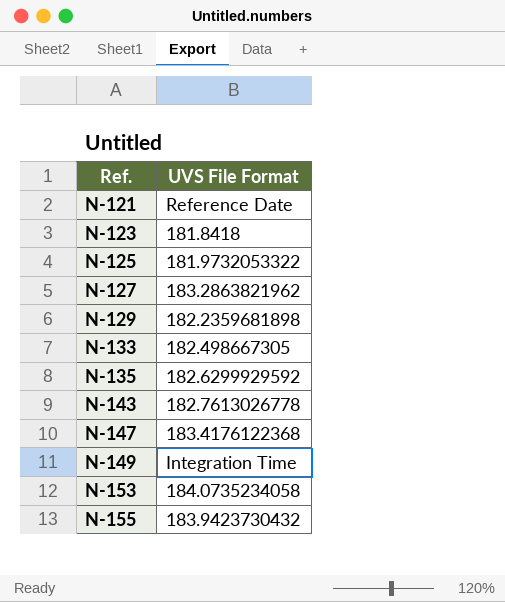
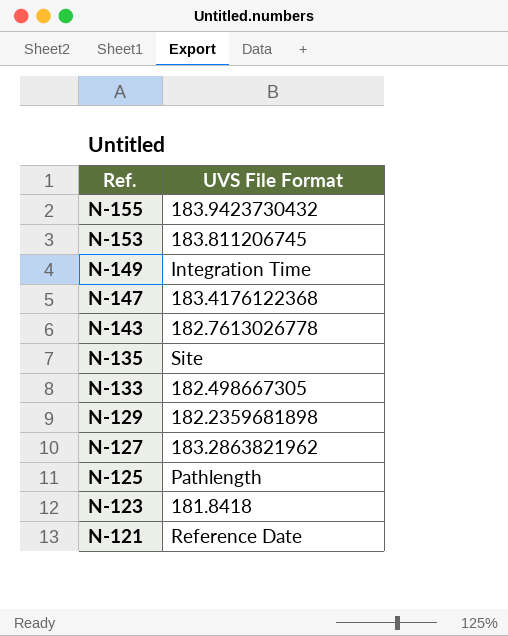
row order: Ref. ascending -> Ref. descending
N-153 | UVS File Format: 184.0735234058 -> 183.811206745
N-135 | UVS File Format: 182.6299929592 -> Site
N-125 | UVS File Format: 181.9732053322 -> Pathlength

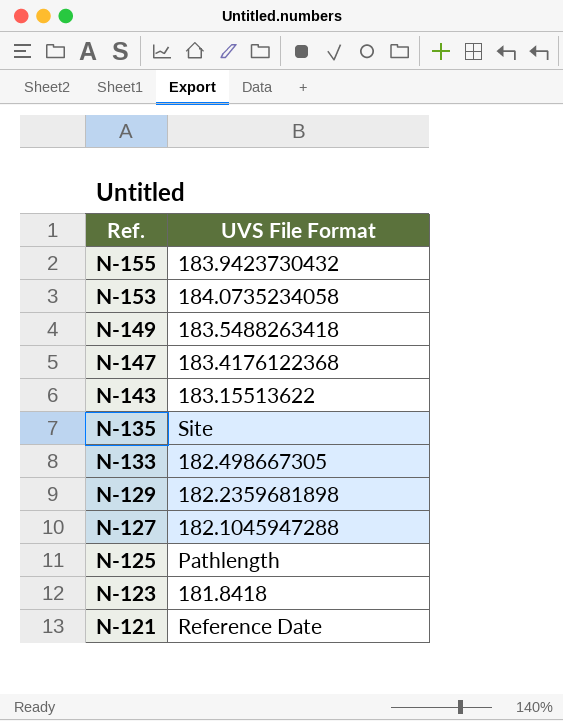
N-153 | UVS File Format: 183.811206745 -> 184.0735234058
N-149 | UVS File Format: Integration Time -> 183.5488263418
N-143 | UVS File Format: 182.7613026778 -> 183.15513622
N-127 | UVS File Format: 183.2863821962 -> 182.1045947288

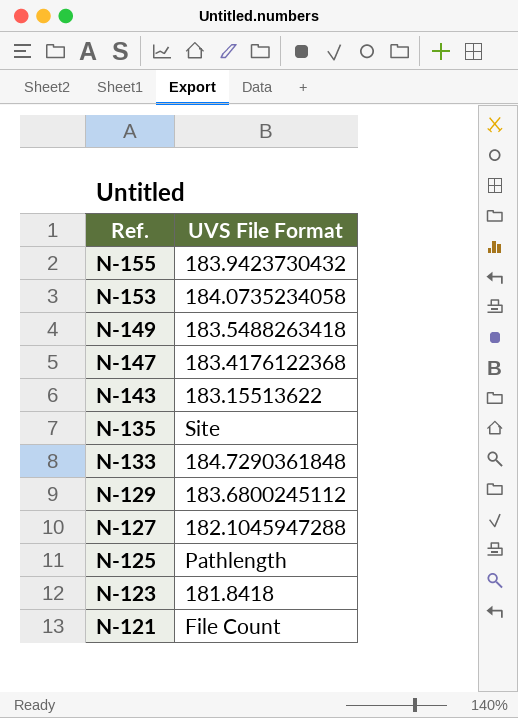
N-133 | UVS File Format: 182.498667305 -> 184.7290361848
N-129 | UVS File Format: 182.2359681898 -> 183.6800245112
N-121 | UVS File Format: Reference Date -> File Count

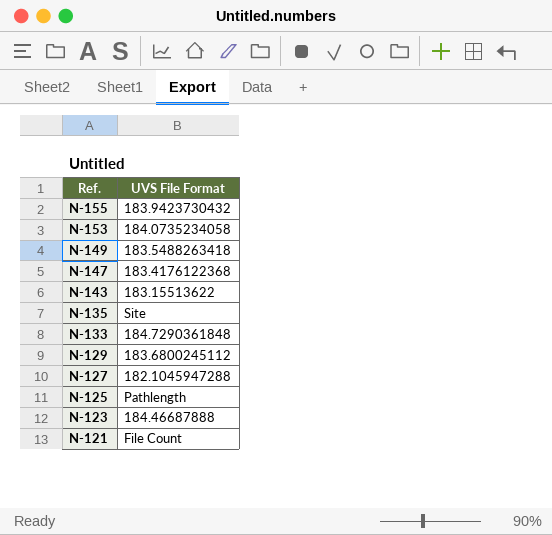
N-123 | UVS File Format: 181.8418 -> 184.46687888

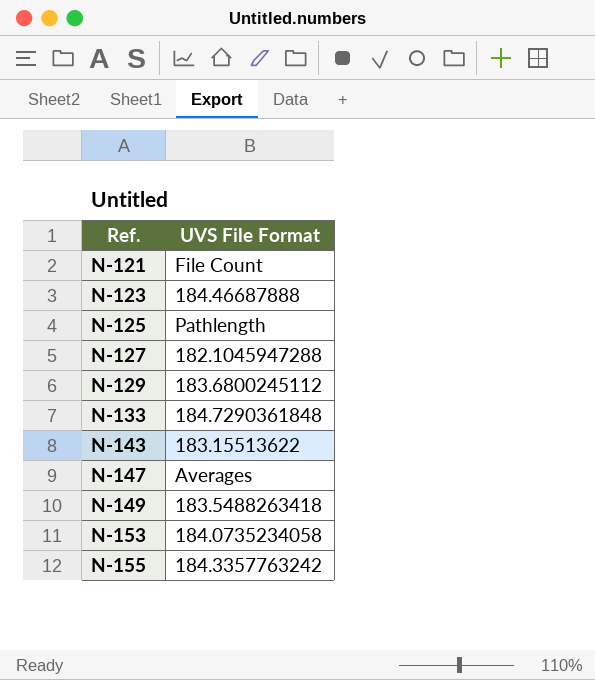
row order: Ref. descending -> Ref. ascending
row N-135: Site -> none
N-147 | UVS File Format: 183.4176122368 -> Averages
N-155 | UVS File Format: 183.9423730432 -> 184.3357763242

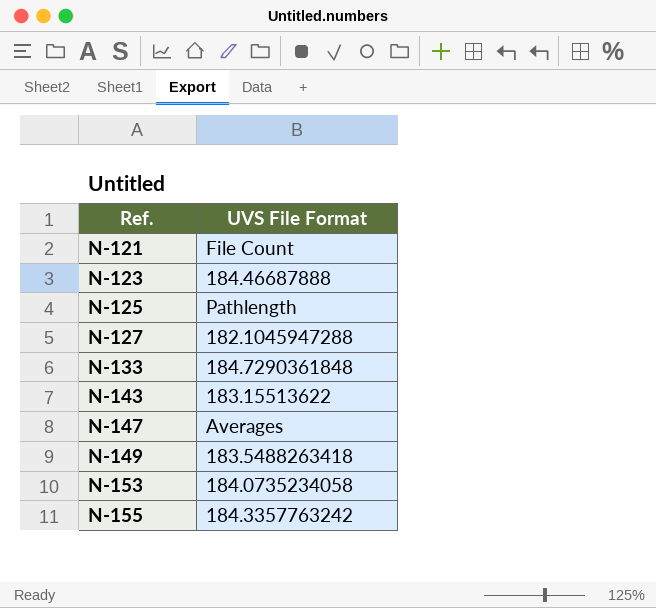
row N-129: 183.6800245112 -> none

